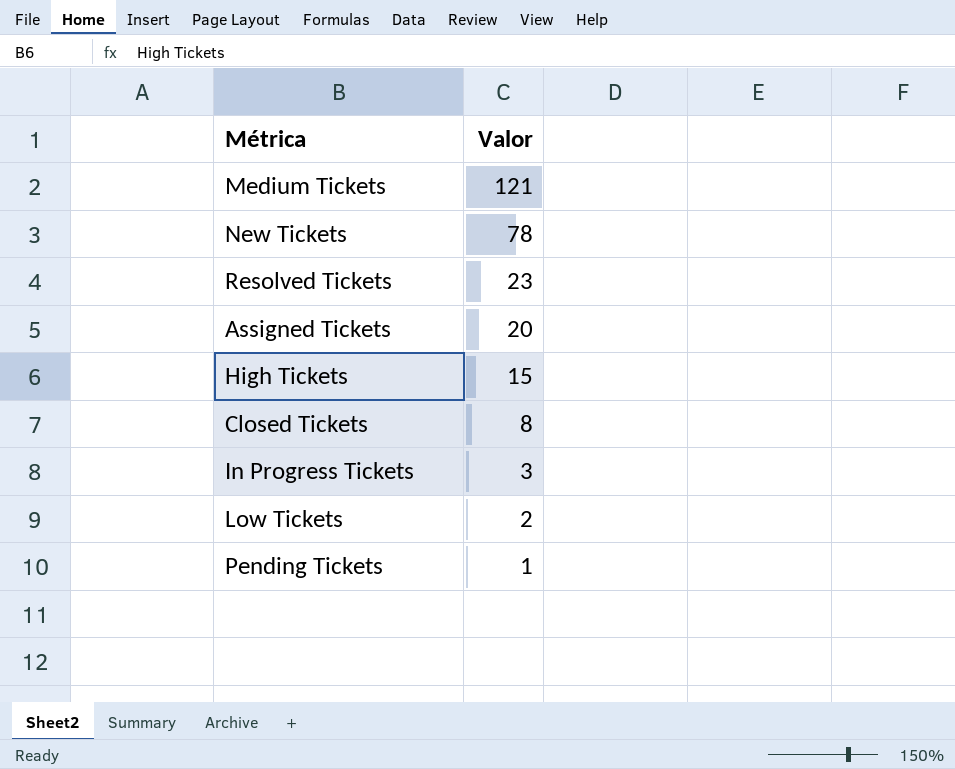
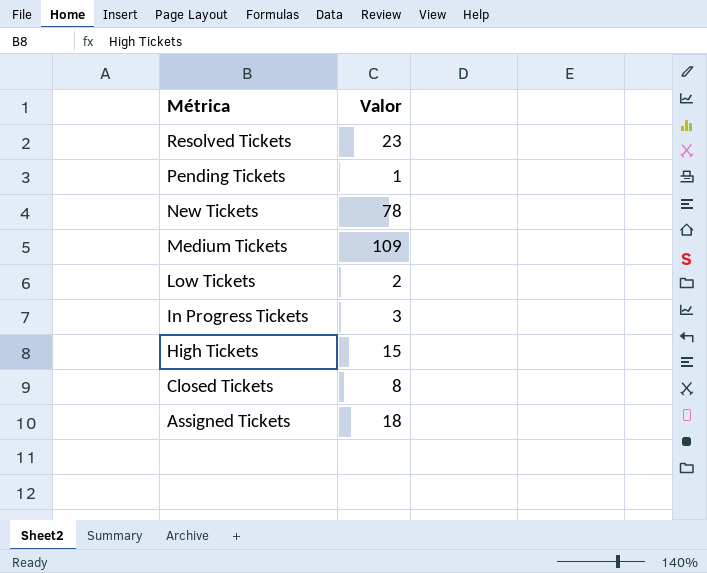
row order: Valor descending -> Métrica descending
Medium Tickets | Valor: 121 -> 109
Assigned Tickets | Valor: 20 -> 18

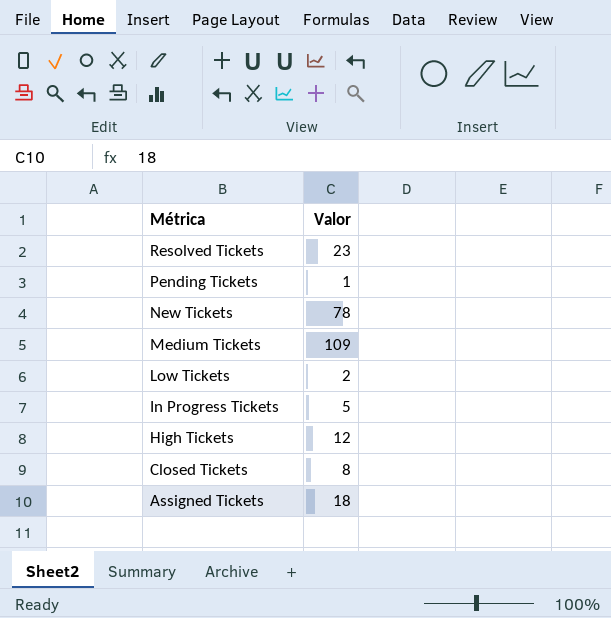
In Progress Tickets | Valor: 3 -> 5
High Tickets | Valor: 15 -> 12

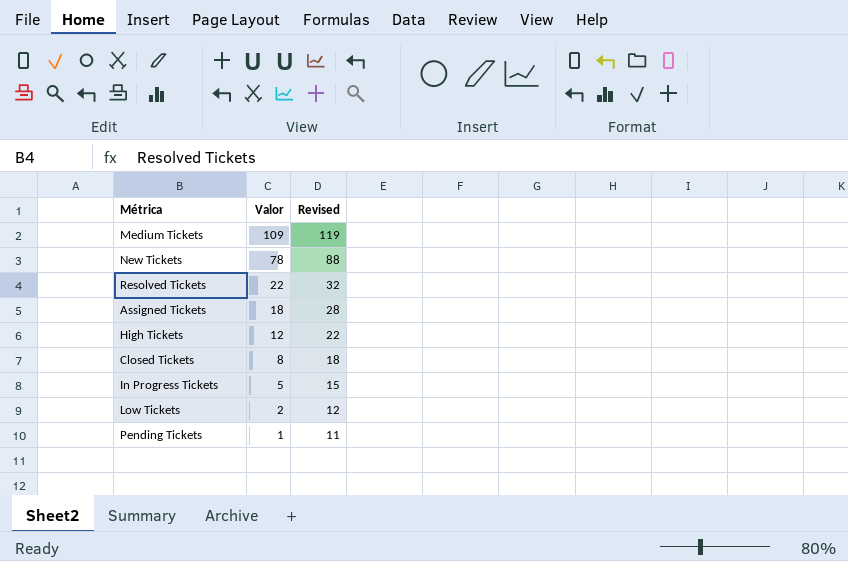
row order: Métrica descending -> Valor descending
column Revised | formula: none -> [Valor] + 10
Resolved Tickets | Valor: 23 -> 22

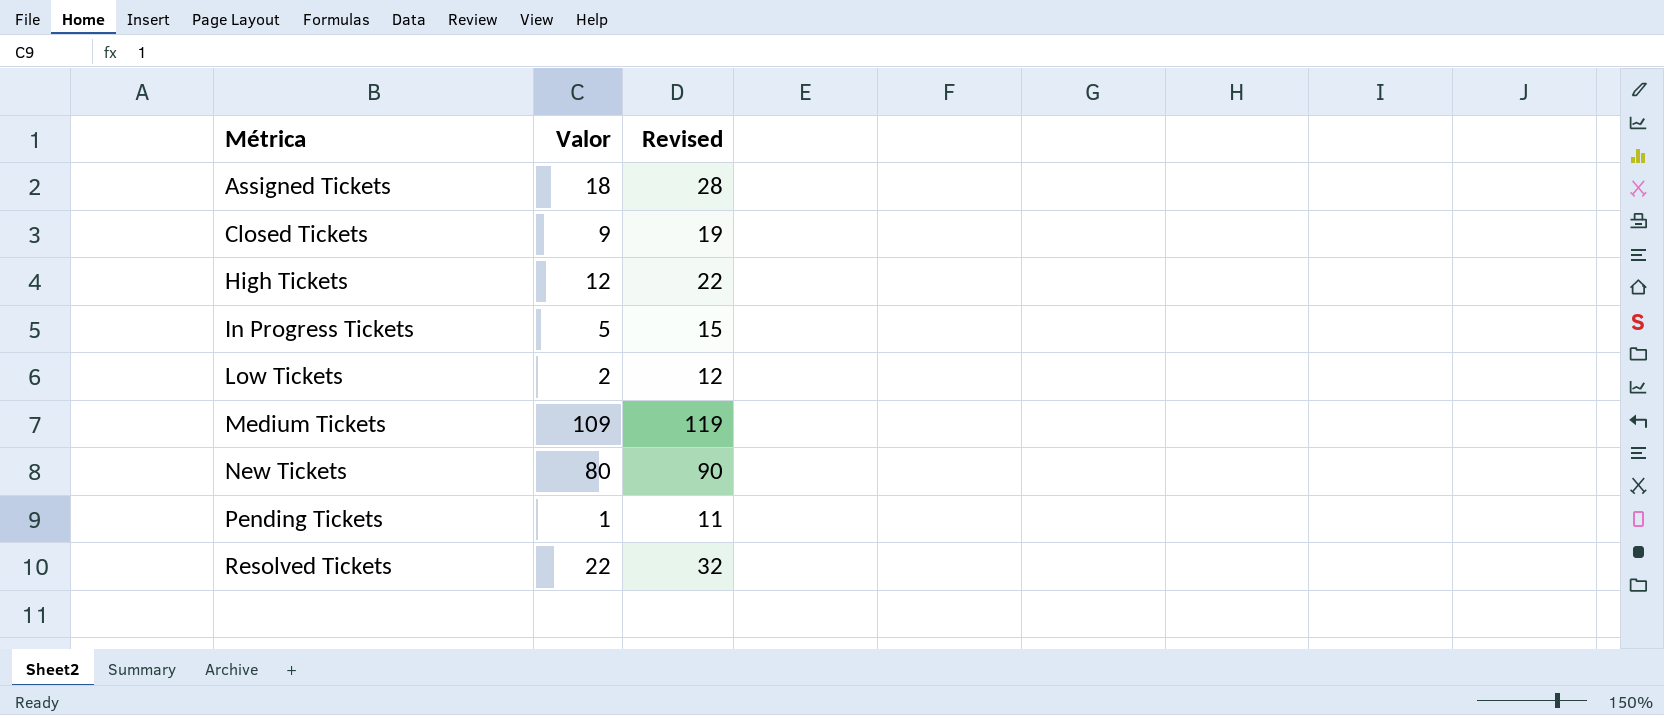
row order: Valor descending -> Métrica ascending
Closed Tickets | Valor: 8 -> 9
Closed Tickets | Revised: 18 -> 19
New Tickets | Valor: 78 -> 80
New Tickets | Revised: 88 -> 90

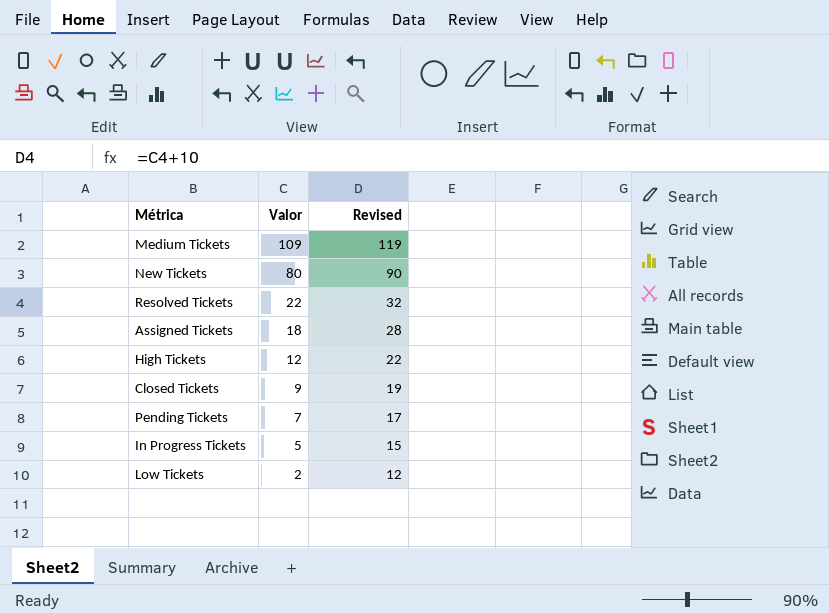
row order: Métrica ascending -> Valor descending
Pending Tickets | Valor: 1 -> 7
Pending Tickets | Revised: 11 -> 17

